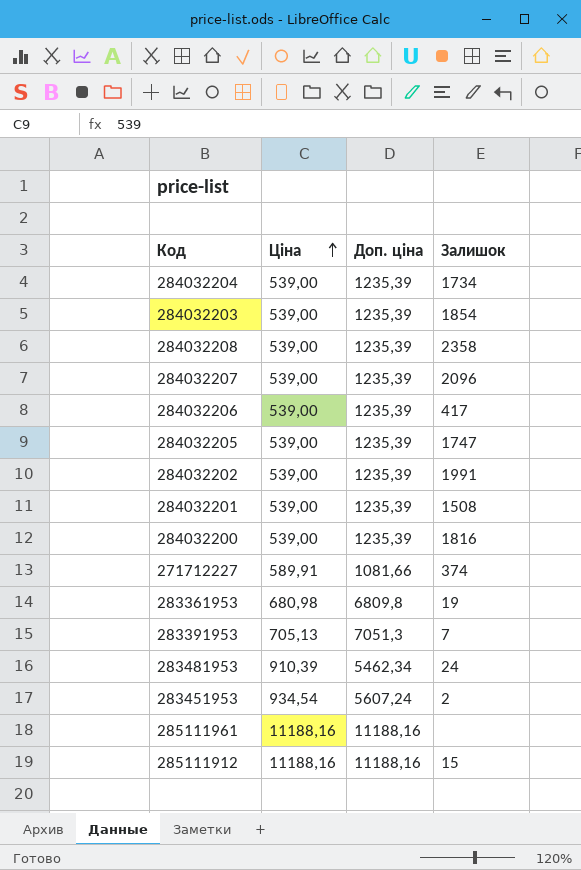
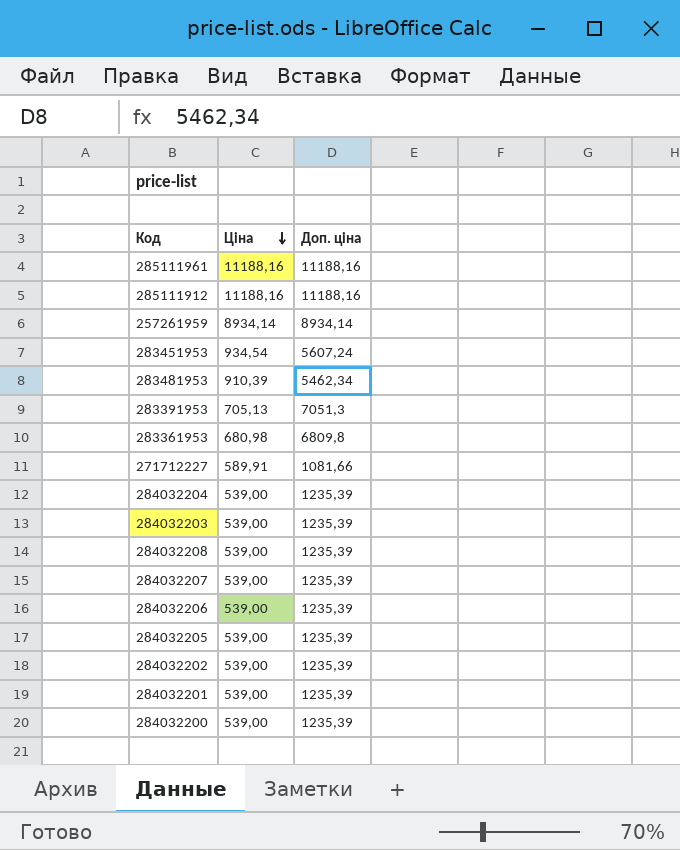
row order: Ціна ascending -> Ціна descending
column Залишок | position: 4 -> none
row 257261959: none -> 8934,14 | 8934,14

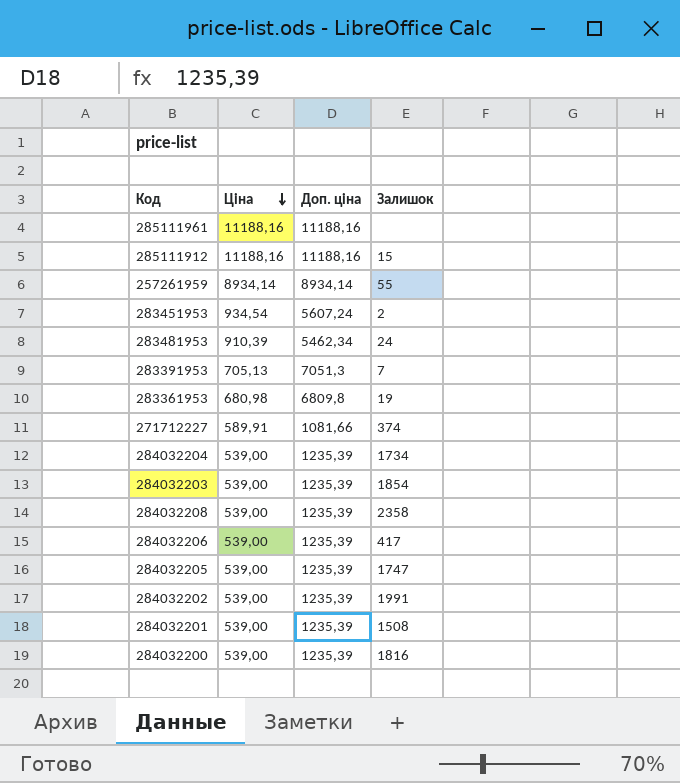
column Залишок | position: none -> 4
row 284032207: 539,00 | 1235,39 -> none

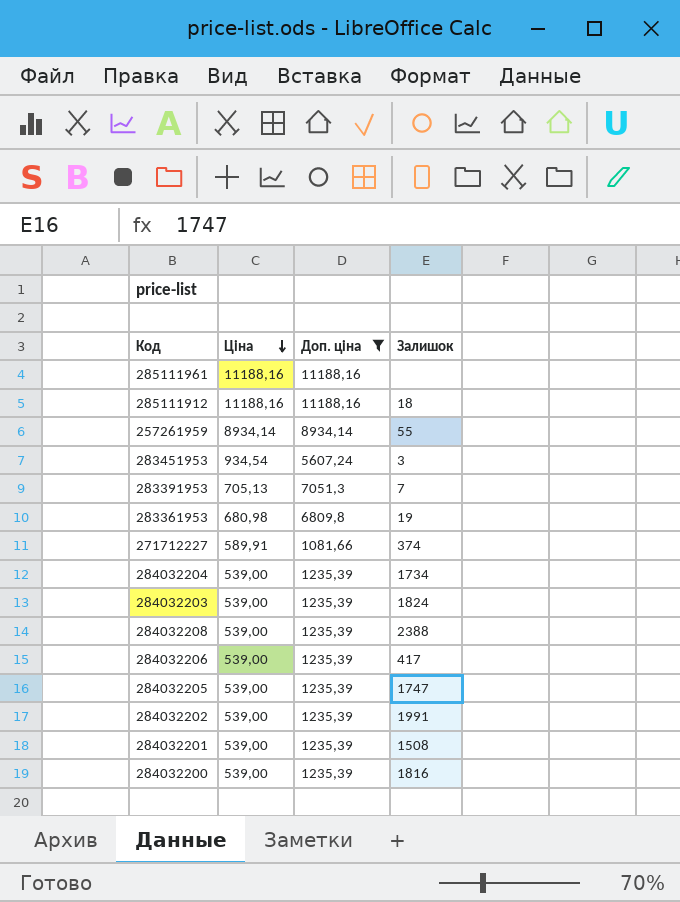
filter: none -> Доп. ціна != 5462,34
285111912 | Залишок: 15 -> 18
283451953 | Залишок: 2 -> 3
284032203 | Залишок: 1854 -> 1824
284032208 | Залишок: 2358 -> 2388

